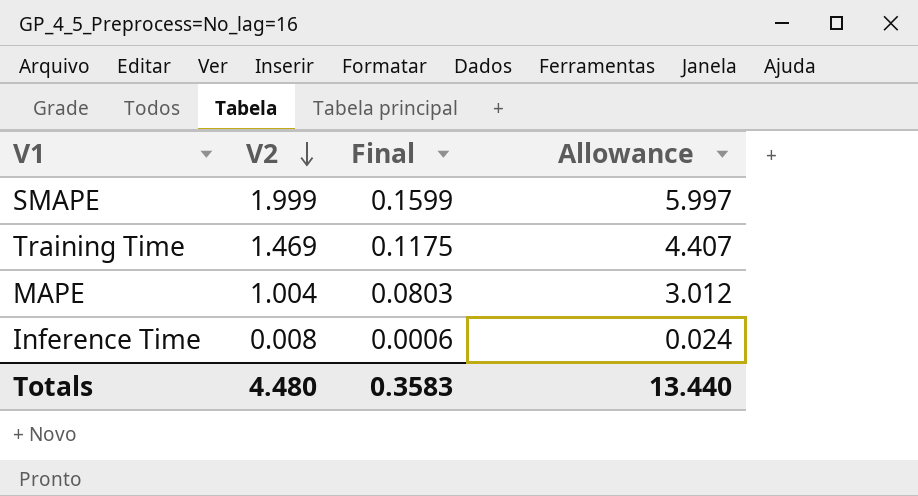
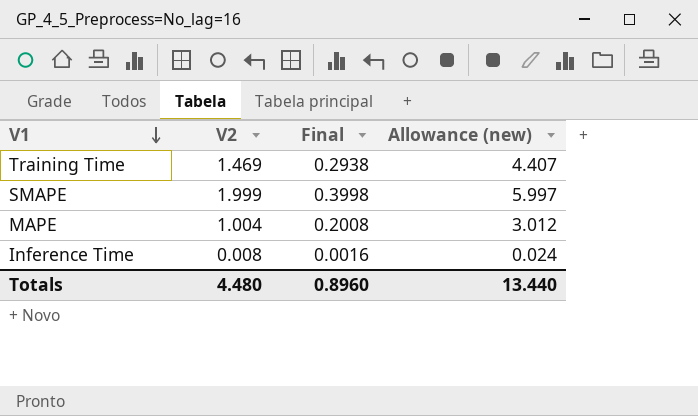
row order: V2 descending -> V1 descending
column Final | formula: [V2] * 0.08 -> [V2] * 0.2
column name: Allowance -> Allowance (new)
Totals | Final: 0.3583 -> 0.8960

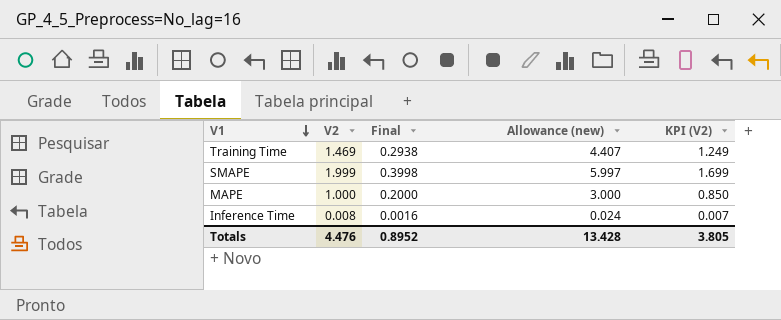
column KPI (V2) | formula: none -> [V2] * 0.85
MAPE | V2: 1.004 -> 1.000
MAPE | Final: 0.2008 -> 0.2000
MAPE | Allowance (new): 3.012 -> 3.000
Totals | V2: 4.480 -> 4.476
Totals | Final: 0.8960 -> 0.8952
Totals | Allowance (new): 13.440 -> 13.428

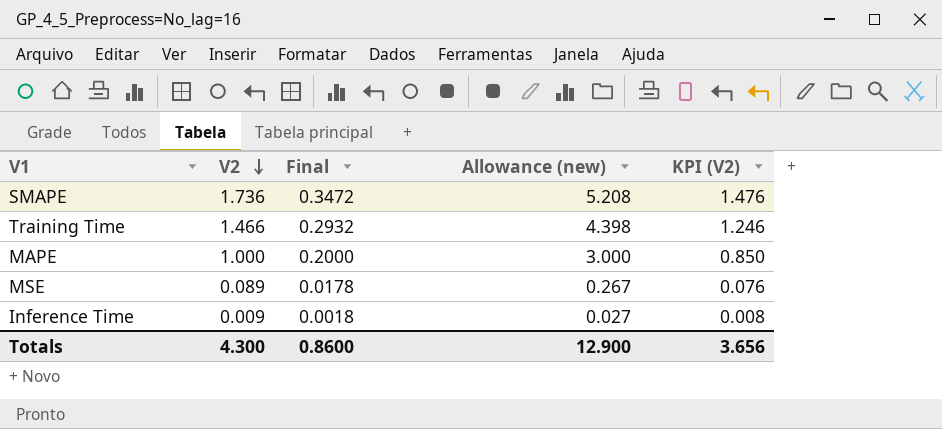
row order: V1 descending -> V2 descending
SMAPE | V2: 1.999 -> 1.736
SMAPE | Final: 0.3998 -> 0.3472
SMAPE | Allowance (new): 5.997 -> 5.208
SMAPE | KPI (V2): 1.699 -> 1.476
Training Time | V2: 1.469 -> 1.466
Training Time | Final: 0.2938 -> 0.2932
Training Time | Allowance (new): 4.407 -> 4.398
Training Time | KPI (V2): 1.249 -> 1.246
row MSE: none -> 0.089 | 0.0178 | 0.267 | 0.076
Inference Time | V2: 0.008 -> 0.009
Inference Time | Final: 0.0016 -> 0.0018
Inference Time | Allowance (new): 0.024 -> 0.027
Inference Time | KPI (V2): 0.007 -> 0.008
Totals | V2: 4.476 -> 4.300
Totals | Final: 0.8952 -> 0.8600
Totals | Allowance (new): 13.428 -> 12.900
Totals | KPI (V2): 3.805 -> 3.656

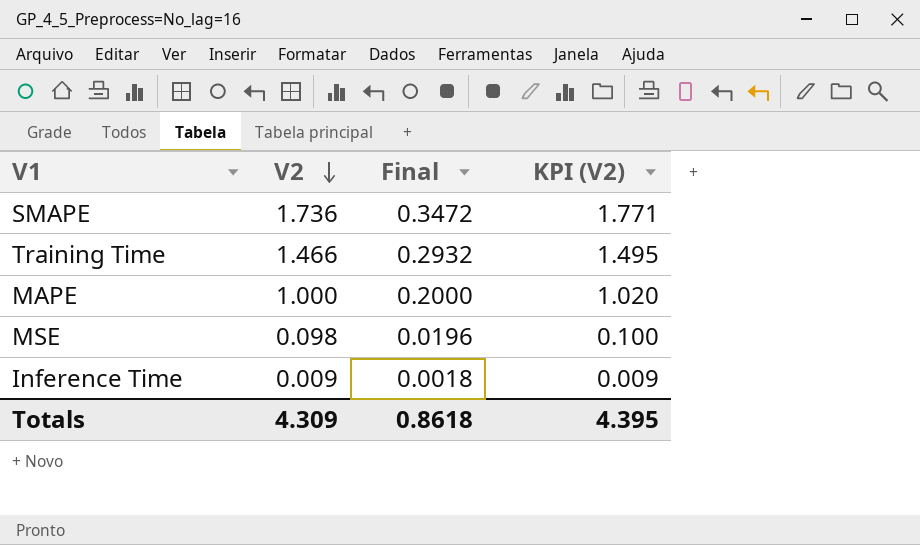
column Allowance (new) | formula: [V2] * 3 -> none
column KPI (V2) | formula: [V2] * 0.85 -> [V2] * 1.02
MSE | V2: 0.089 -> 0.098
MSE | Final: 0.0178 -> 0.0196
Totals | V2: 4.300 -> 4.309
Totals | Final: 0.8600 -> 0.8618
Totals | KPI (V2): 3.656 -> 4.395

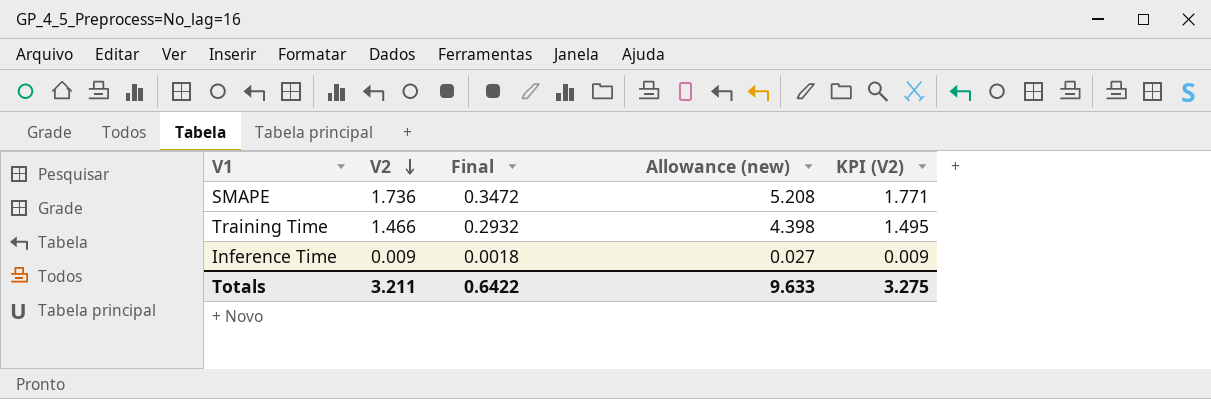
column Allowance (new) | formula: none -> [V2] * 3
row MAPE: 1.000 | 0.2000 | 1.020 -> none
row MSE: 0.098 | 0.0196 | 0.100 -> none
Totals | V2: 4.309 -> 3.211
Totals | Final: 0.8618 -> 0.6422
Totals | KPI (V2): 4.395 -> 3.275

